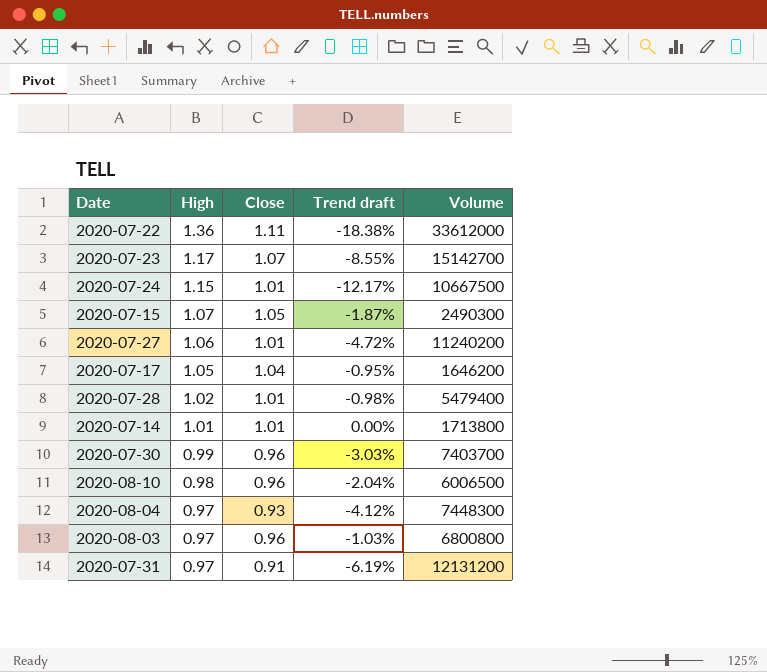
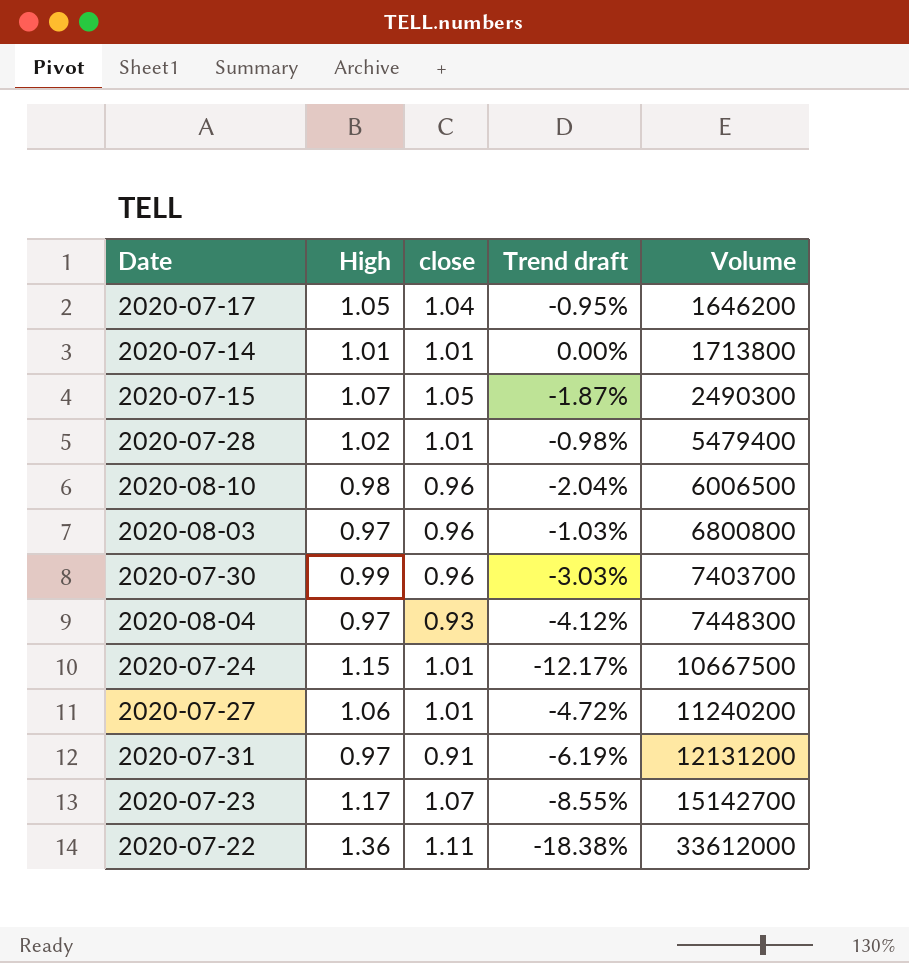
row order: High descending -> Volume ascending
column name: Close -> close

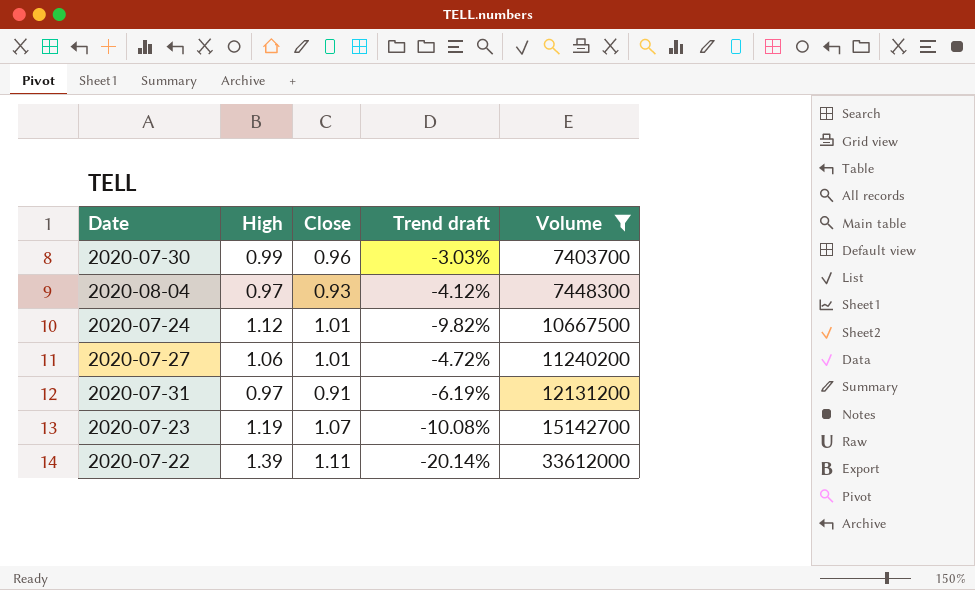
filter: none -> Volume >= 7403700
column name: close -> Close
2020-07-24 | High: 1.15 -> 1.12
2020-07-24 | Trend draft: -12.17% -> -9.82%
2020-07-23 | High: 1.17 -> 1.19
2020-07-23 | Trend draft: -8.55% -> -10.08%
2020-07-22 | High: 1.36 -> 1.39
2020-07-22 | Trend draft: -18.38% -> -20.14%

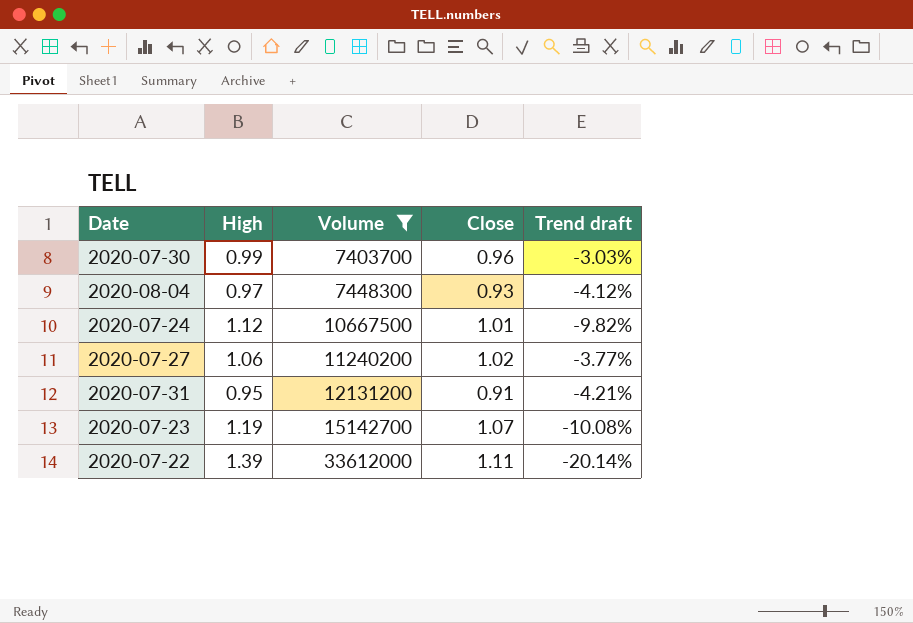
column Volume | position: 5 -> 3
2020-07-27 | Close: 1.01 -> 1.02
2020-07-27 | Trend draft: -4.72% -> -3.77%
2020-07-31 | High: 0.97 -> 0.95
2020-07-31 | Trend draft: -6.19% -> -4.21%

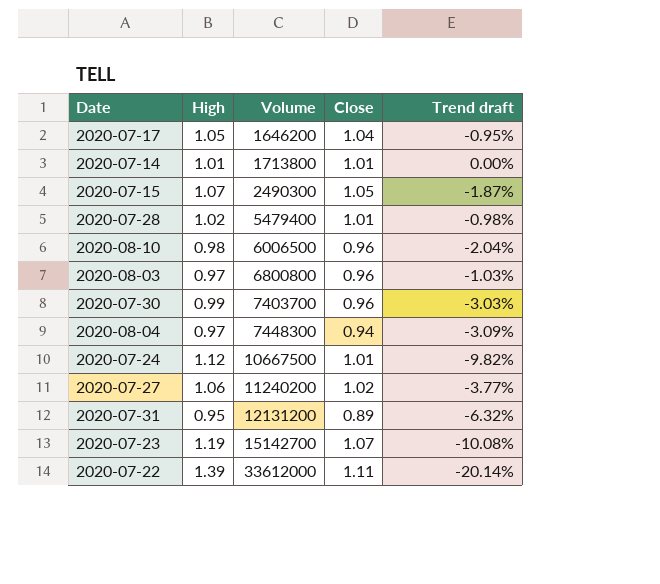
filter: Volume >= 7403700 -> none
2020-08-04 | Close: 0.93 -> 0.94
2020-08-04 | Trend draft: -4.12% -> -3.09%
2020-07-31 | Close: 0.91 -> 0.89
2020-07-31 | Trend draft: -4.21% -> -6.32%

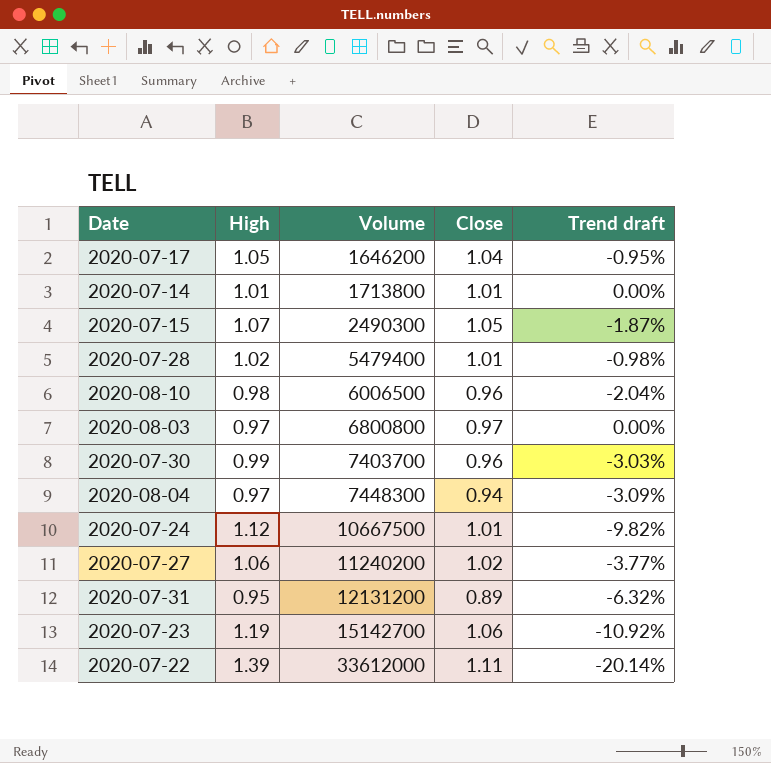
2020-08-03 | Close: 0.96 -> 0.97
2020-08-03 | Trend draft: -1.03% -> 0.00%
2020-07-23 | Close: 1.07 -> 1.06
2020-07-23 | Trend draft: -10.08% -> -10.92%

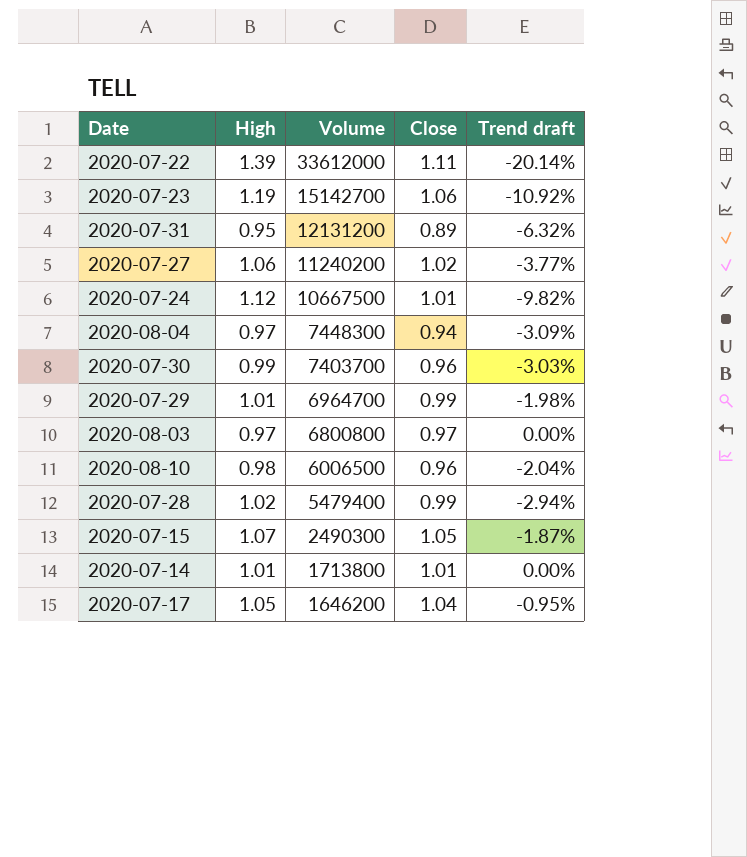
row order: Volume ascending -> Volume descending
row 2020-07-29: none -> 1.01 | 6964700 | 0.99 | -1.98%
2020-07-28 | Close: 1.01 -> 0.99
2020-07-28 | Trend draft: -0.98% -> -2.94%

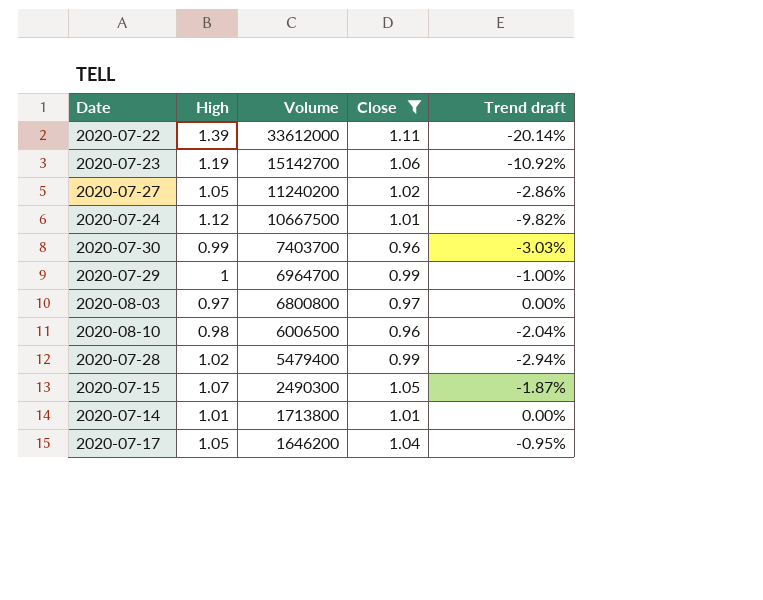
filter: none -> Close >= 0.96
2020-07-27 | High: 1.06 -> 1.05
2020-07-27 | Trend draft: -3.77% -> -2.86%
2020-07-29 | High: 1.01 -> 1
2020-07-29 | Trend draft: -1.98% -> -1.00%

